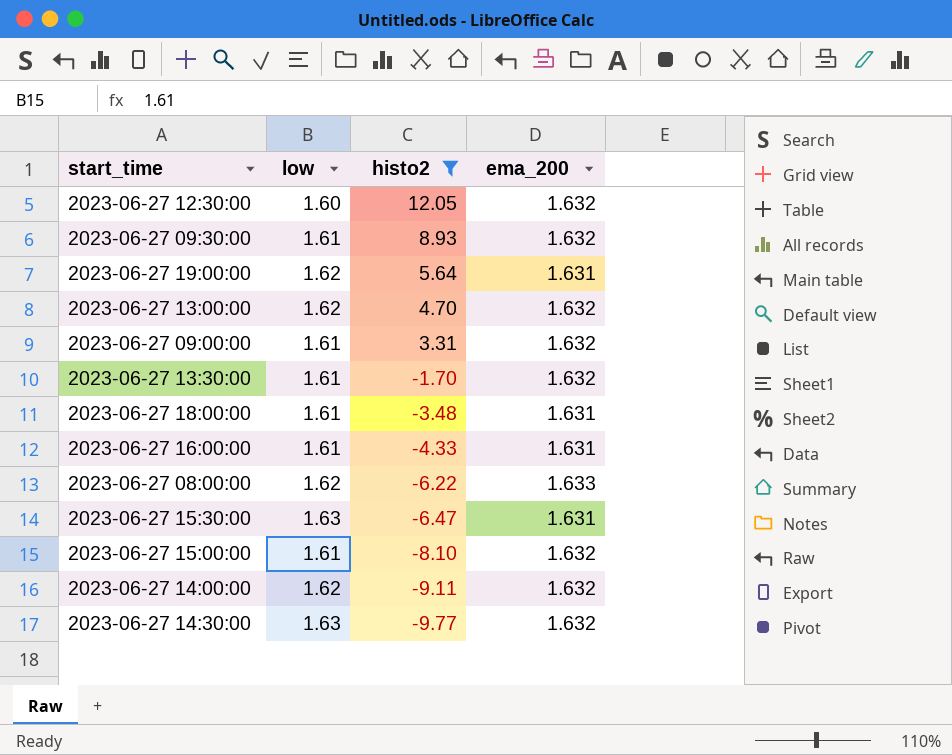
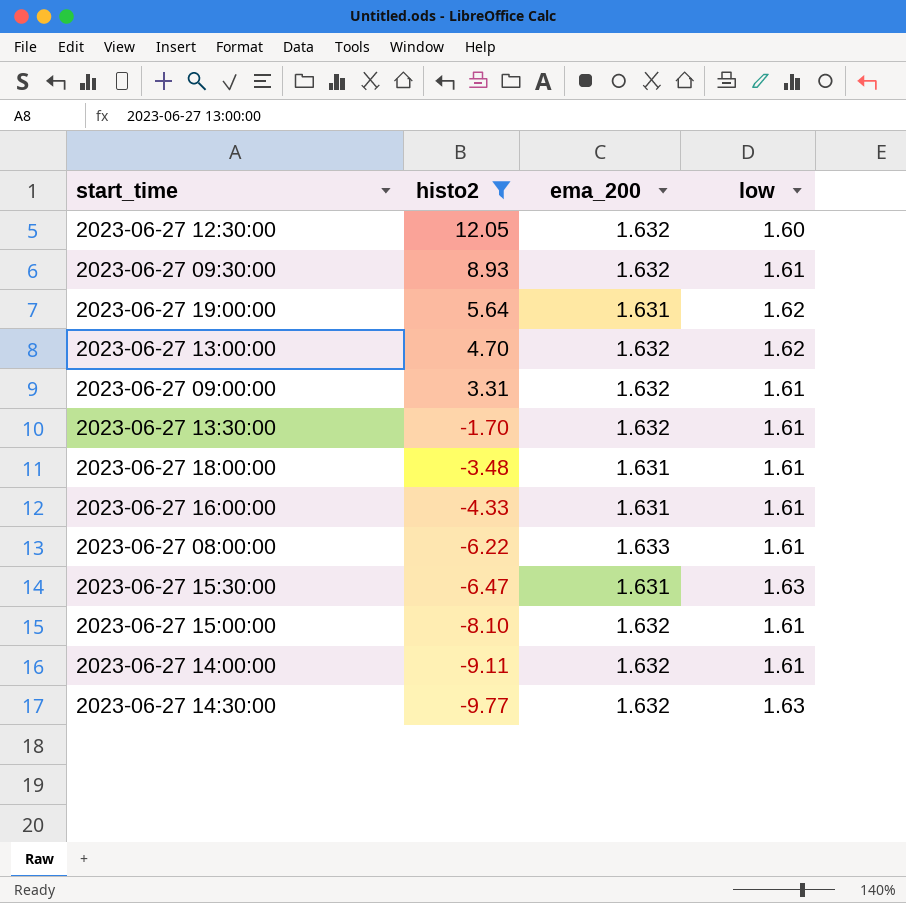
column low | position: 2 -> 4
2023-06-27 08:00:00 | low: 1.62 -> 1.61
2023-06-27 14:00:00 | low: 1.62 -> 1.61

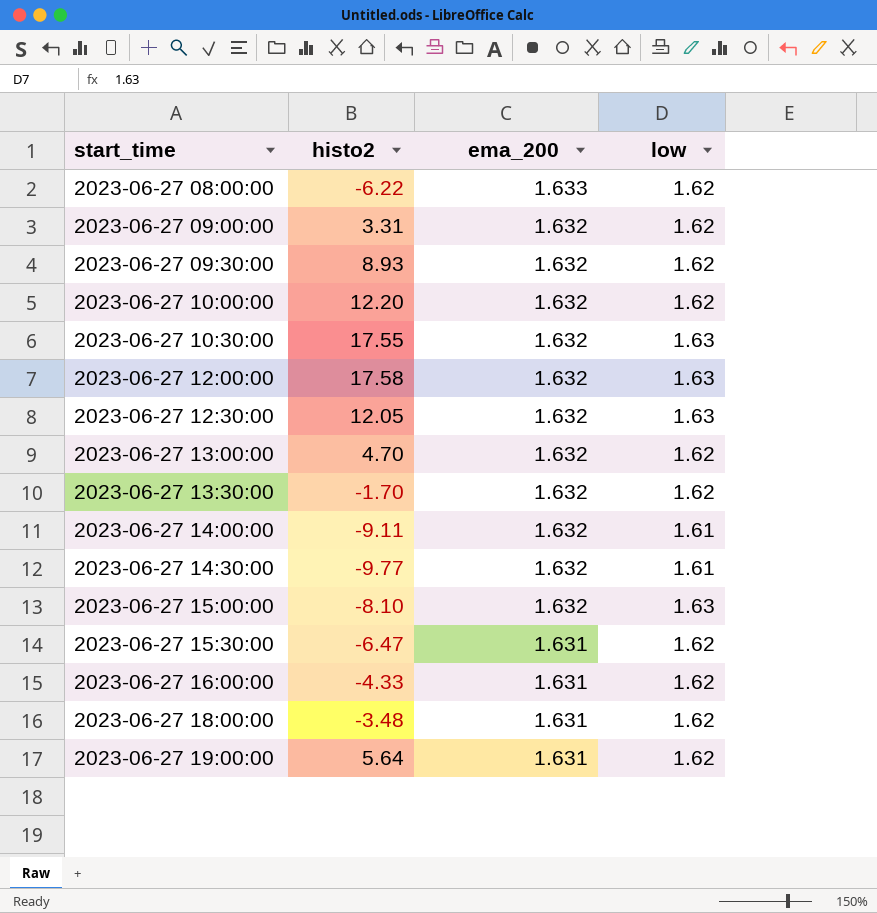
filter: histo2 <= 12.05 -> none
row order: histo2 descending -> start_time ascending
2023-06-27 08:00:00 | low: 1.61 -> 1.62
2023-06-27 09:00:00 | low: 1.61 -> 1.62
2023-06-27 09:30:00 | low: 1.61 -> 1.62
2023-06-27 12:30:00 | low: 1.60 -> 1.63
2023-06-27 13:30:00 | low: 1.61 -> 1.62
2023-06-27 14:30:00 | low: 1.63 -> 1.61
2023-06-27 15:00:00 | low: 1.61 -> 1.63
2023-06-27 15:30:00 | low: 1.63 -> 1.62
2023-06-27 16:00:00 | low: 1.61 -> 1.62
2023-06-27 18:00:00 | low: 1.61 -> 1.62

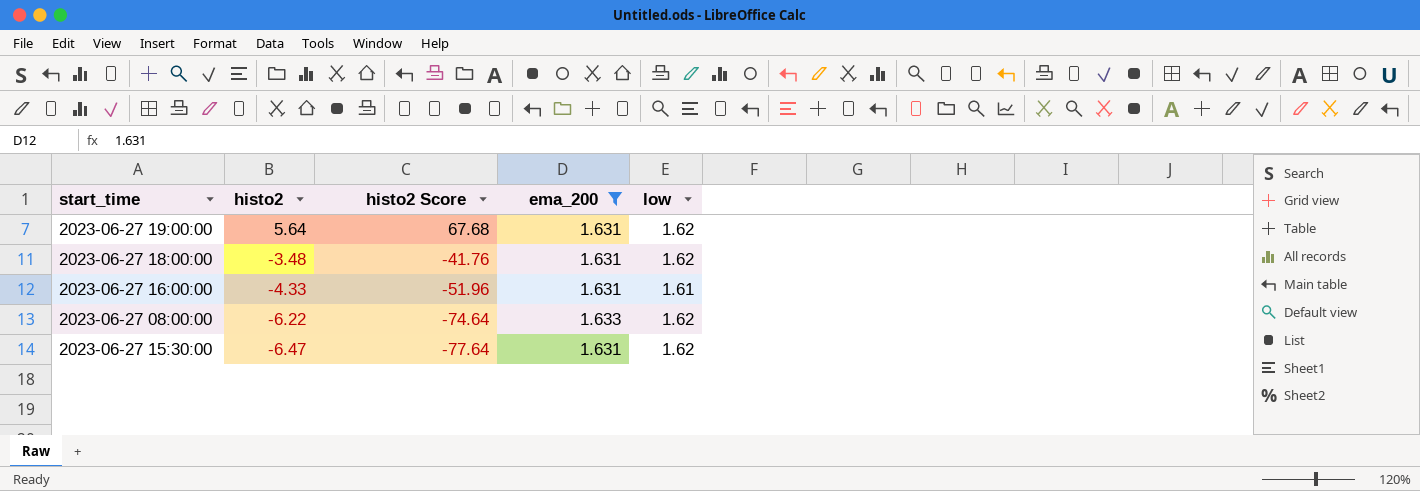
filter: none -> ema_200 != 1.632
row order: start_time ascending -> histo2 descending
column histo2 Score | formula: none -> [histo2] * 12
2023-06-27 16:00:00 | low: 1.62 -> 1.61

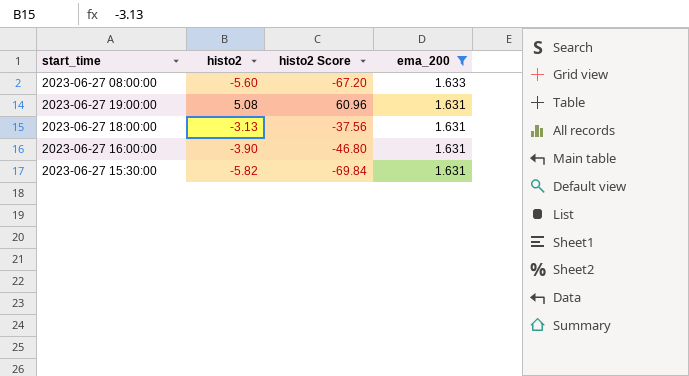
row order: histo2 descending -> ema_200 descending
column low | position: 5 -> none
2023-06-27 08:00:00 | histo2: -6.22 -> -5.60
2023-06-27 08:00:00 | histo2 Score: -74.64 -> -67.20
2023-06-27 19:00:00 | histo2: 5.64 -> 5.08
2023-06-27 19:00:00 | histo2 Score: 67.68 -> 60.96
2023-06-27 18:00:00 | histo2: -3.48 -> -3.13
2023-06-27 18:00:00 | histo2 Score: -41.76 -> -37.56
2023-06-27 16:00:00 | histo2: -4.33 -> -3.90
2023-06-27 16:00:00 | histo2 Score: -51.96 -> -46.80
2023-06-27 15:30:00 | histo2: -6.47 -> -5.82
2023-06-27 15:30:00 | histo2 Score: -77.64 -> -69.84

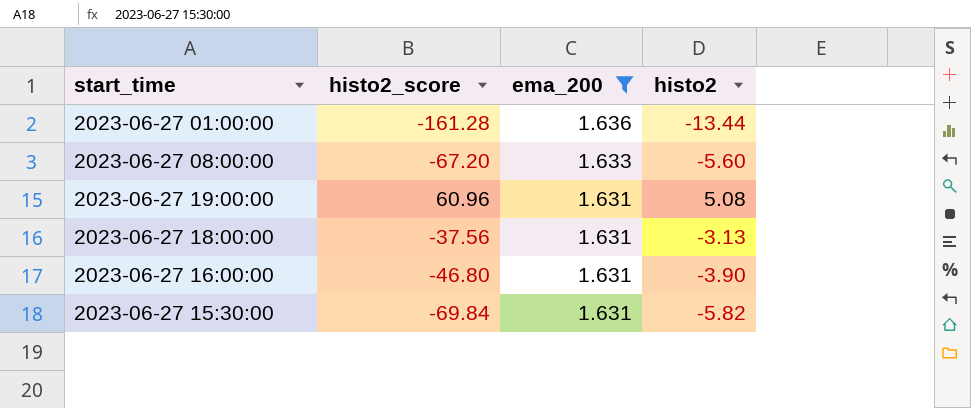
column name: histo2 Score -> histo2_score
column histo2 | position: 2 -> 4
row 2023-06-27 01:00:00: none -> -161.28 | 1.636 | -13.44

